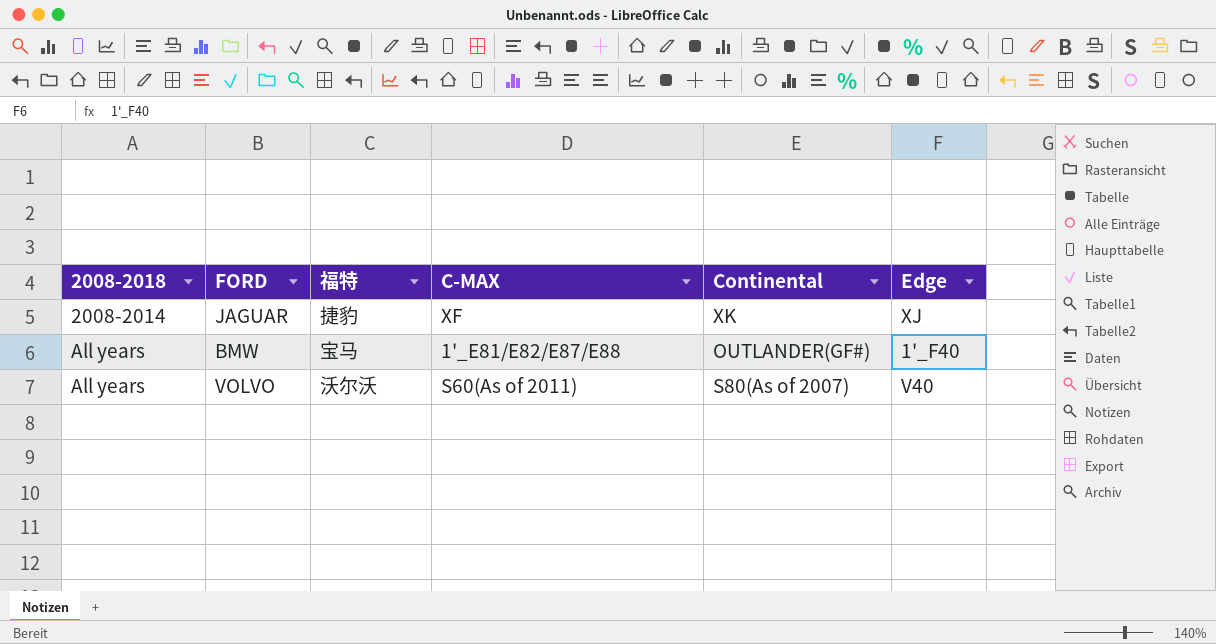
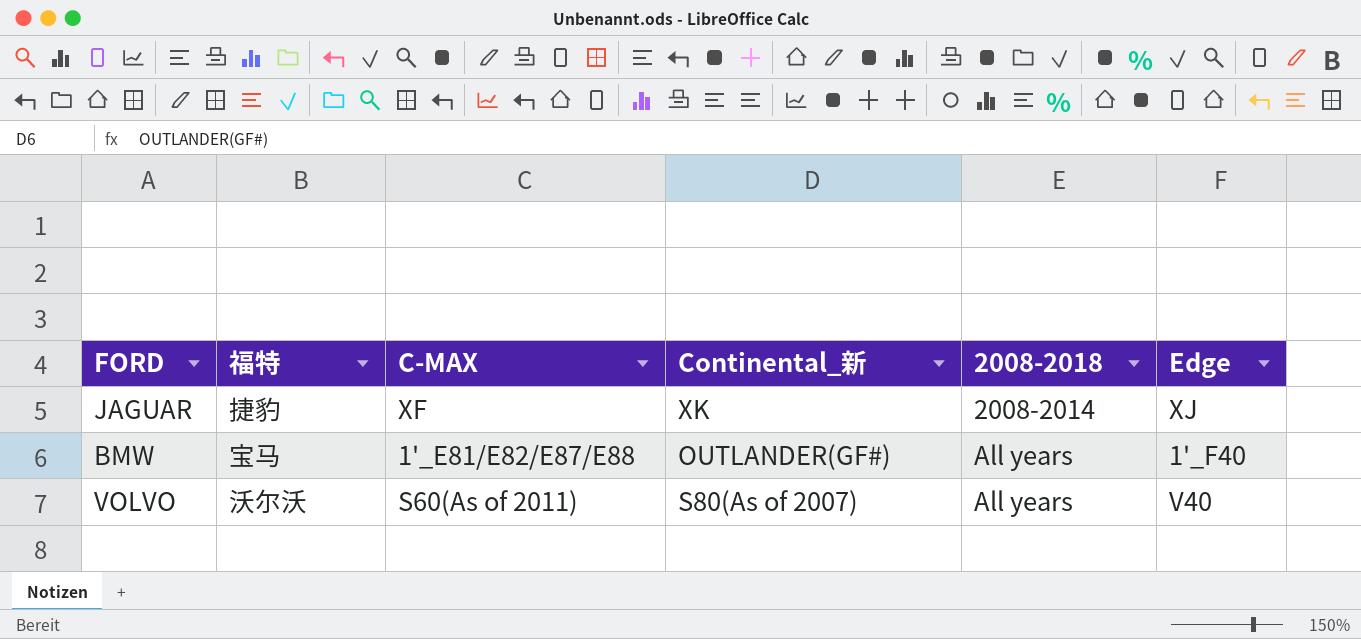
column name: Continental -> Continental_新
column 2008-2018 | position: 1 -> 5

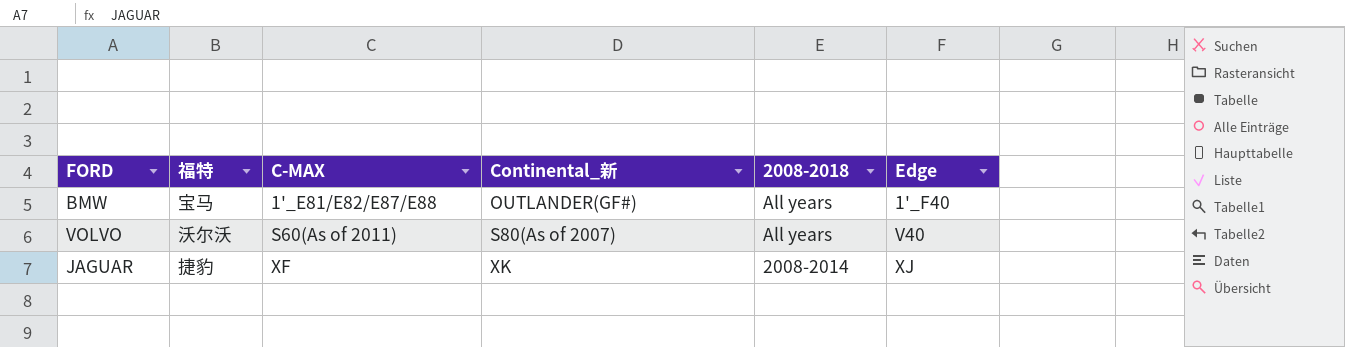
row order: 2008-2018 ascending -> C-MAX ascending

